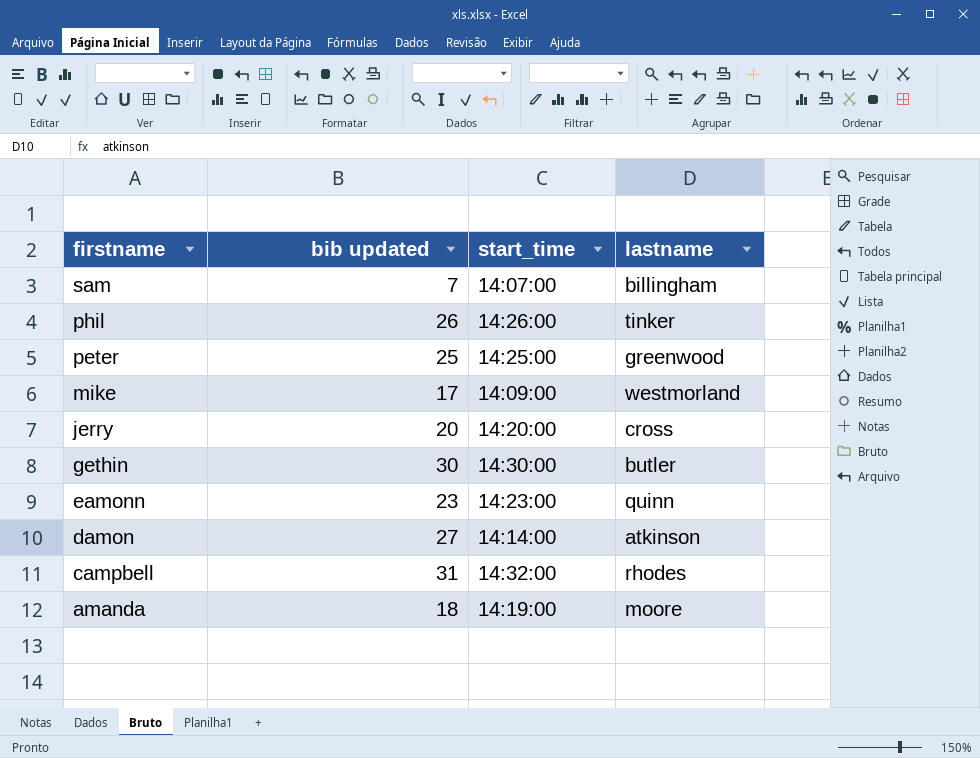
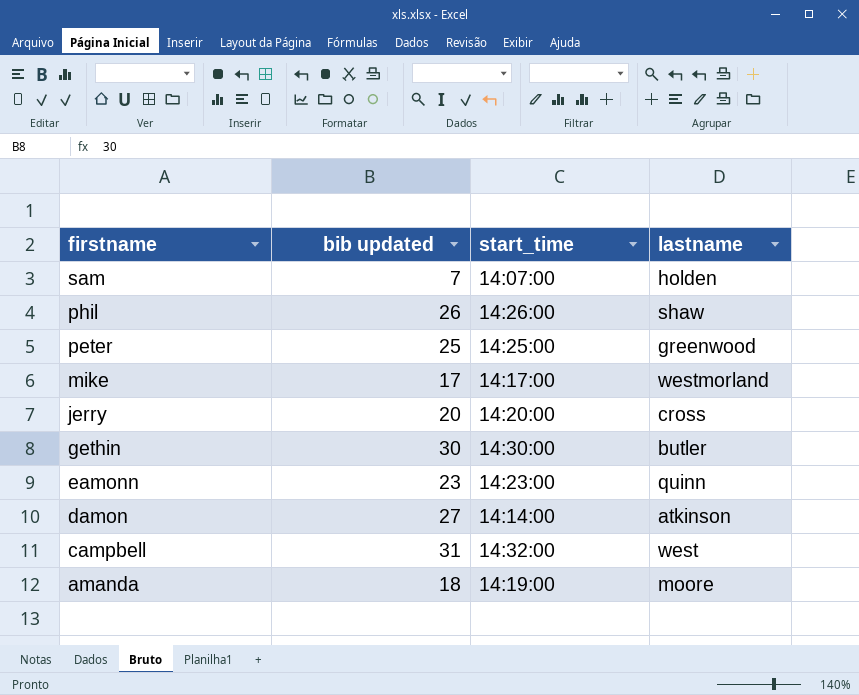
sam | lastname: billingham -> holden
phil | lastname: tinker -> shaw
mike | start_time: 14:09:00 -> 14:17:00
campbell | lastname: rhodes -> west

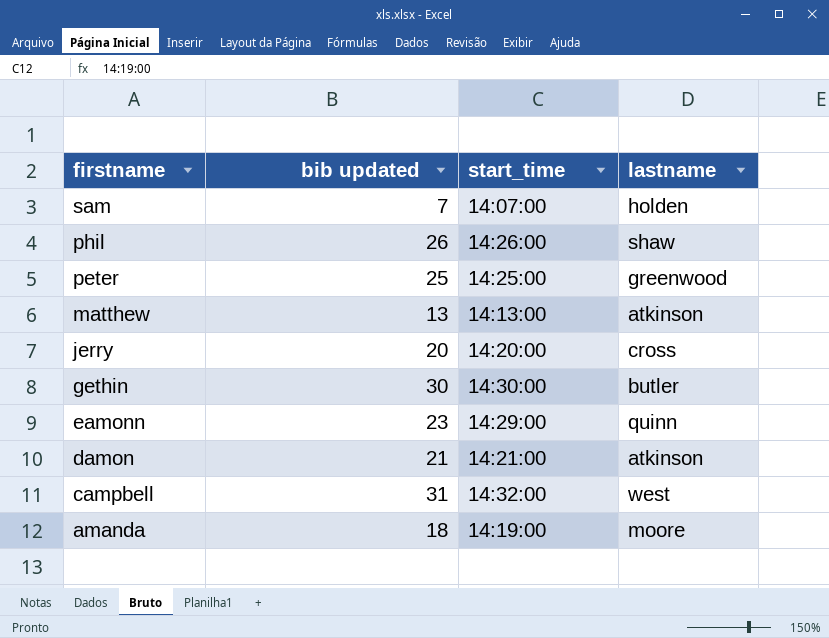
row mike: 17 | 14:17:00 | westmorland -> none
row matthew: none -> 13 | 14:13:00 | atkinson
eamonn | start_time: 14:23:00 -> 14:29:00
damon | bib updated: 27 -> 21
damon | start_time: 14:14:00 -> 14:21:00

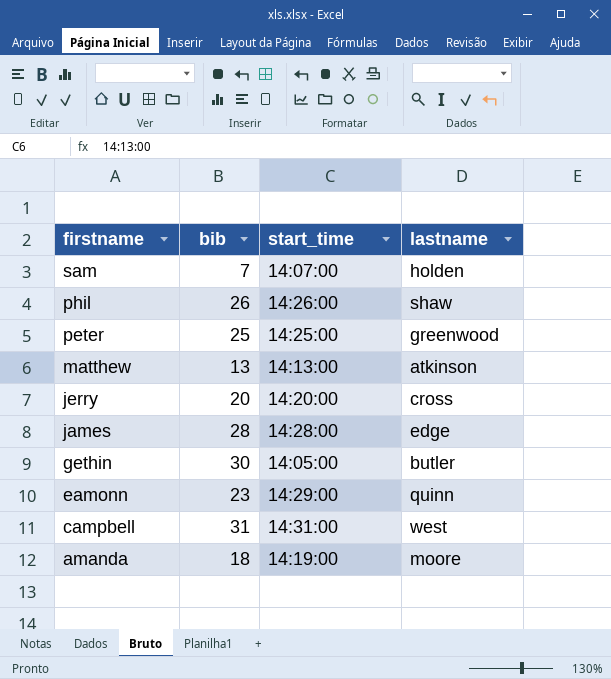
column name: bib updated -> bib
row damon: 21 | 14:21:00 | atkinson -> none
row james: none -> 28 | 14:28:00 | edge
gethin | start_time: 14:30:00 -> 14:05:00
campbell | start_time: 14:32:00 -> 14:31:00

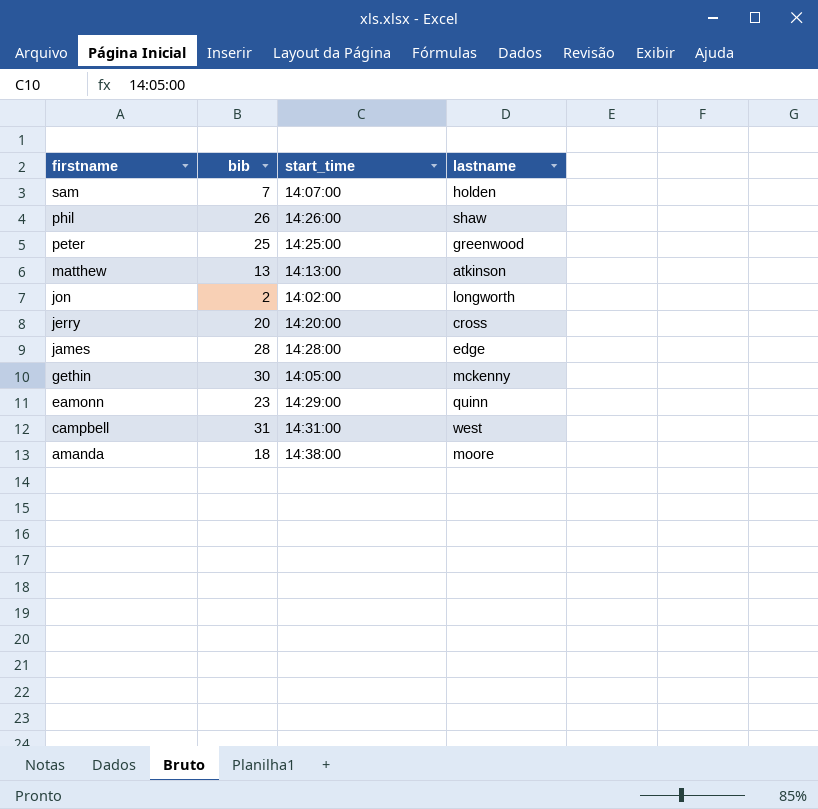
row jon: none -> 2 | 14:02:00 | longworth
gethin | lastname: butler -> mckenny
amanda | start_time: 14:19:00 -> 14:38:00

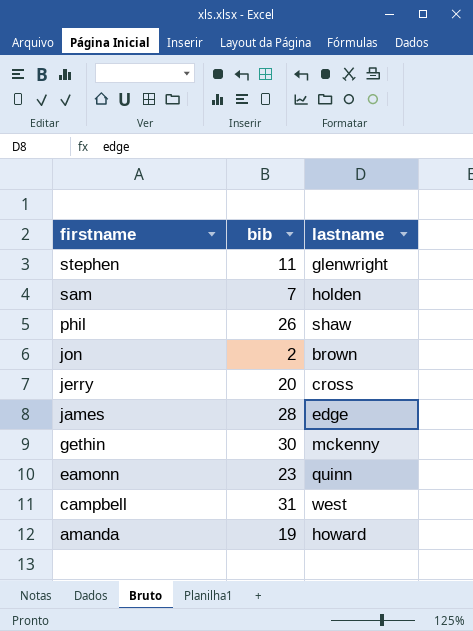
column start_time | position: 3 -> none
row peter: 25 | 14:25:00 | greenwood -> none
row matthew: 13 | 14:13:00 | atkinson -> none
row stephen: none -> 11 | glenwright
jon | lastname: longworth -> brown
amanda | bib: 18 -> 19
amanda | lastname: moore -> howard

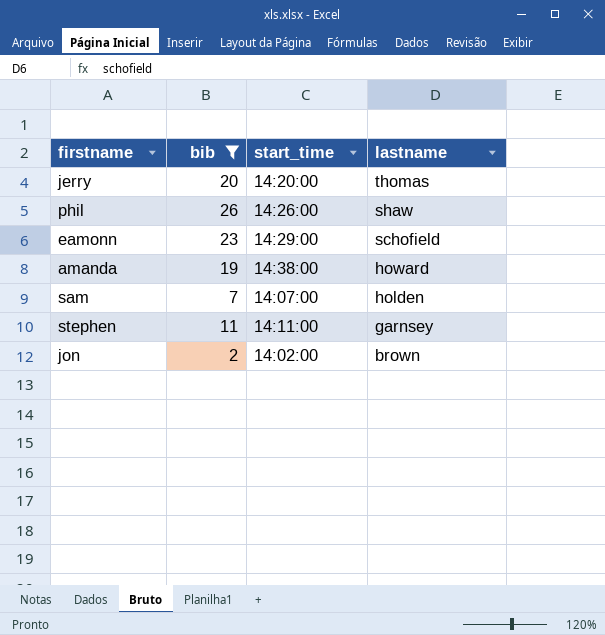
filter: none -> bib <= 26
row order: firstname descending -> lastname descending
column start_time | position: none -> 3
jerry | lastname: cross -> thomas
eamonn | lastname: quinn -> schofield
stephen | lastname: glenwright -> garnsey

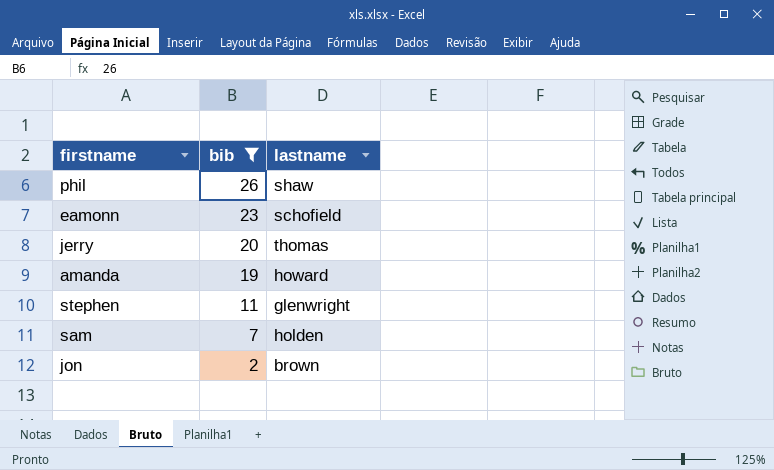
row order: lastname descending -> bib descending
column start_time | position: 3 -> none
stephen | lastname: garnsey -> glenwright

